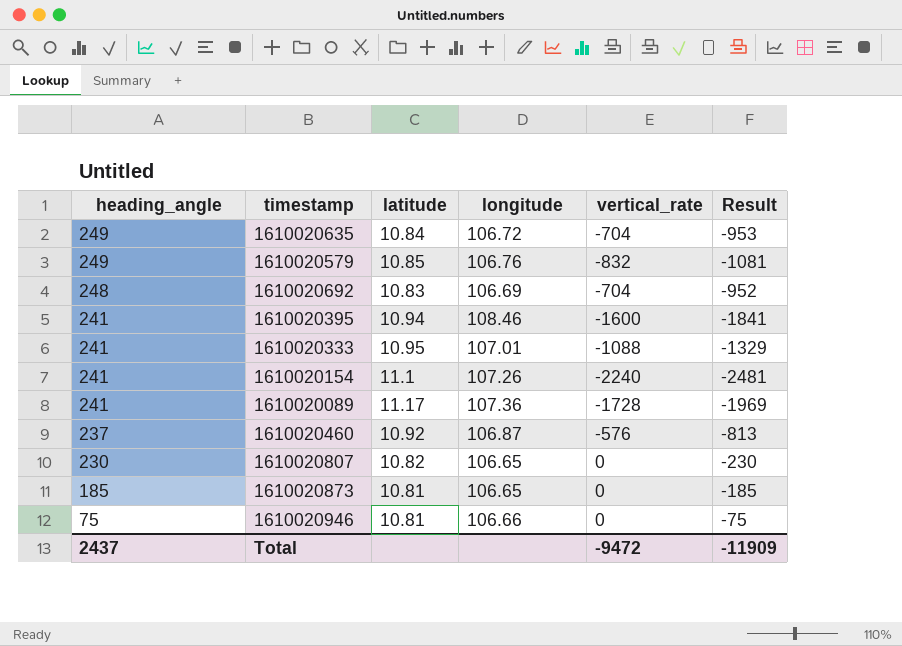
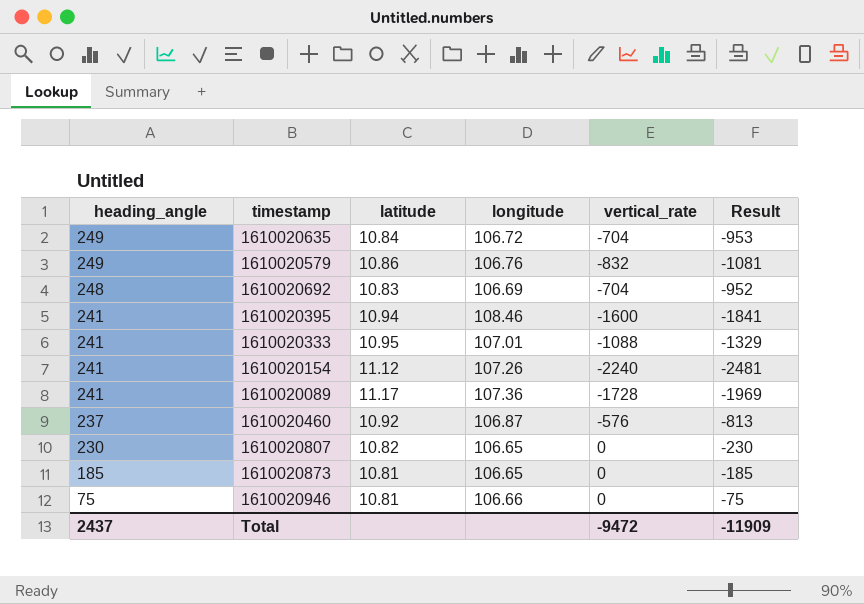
1610020579 | latitude: 10.85 -> 10.86
1610020154 | latitude: 11.1 -> 11.12

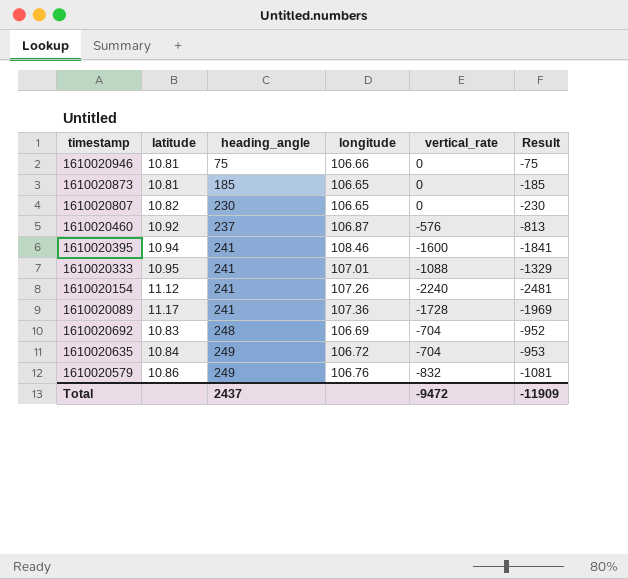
row order: heading_angle descending -> heading_angle ascending
column heading_angle | position: 1 -> 3

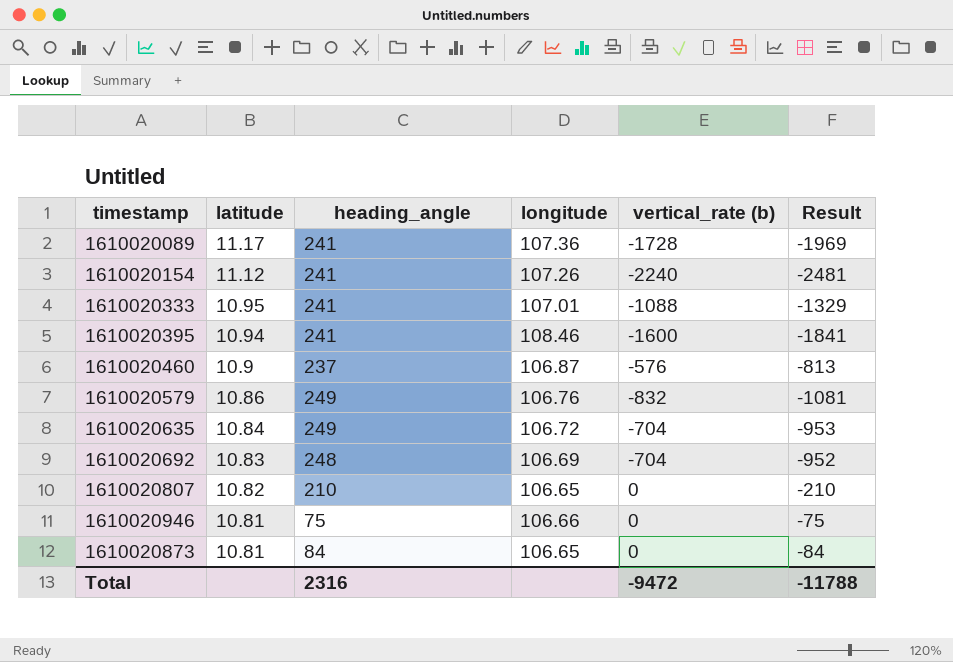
row order: heading_angle ascending -> latitude descending
column name: vertical_rate -> vertical_rate (b)
1610020460 | latitude: 10.92 -> 10.9
1610020807 | heading_angle: 230 -> 210
1610020807 | Result: -230 -> -210
1610020873 | heading_angle: 185 -> 84
1610020873 | Result: -185 -> -84
Total | heading_angle: 2437 -> 2316
Total | Result: -11909 -> -11788

